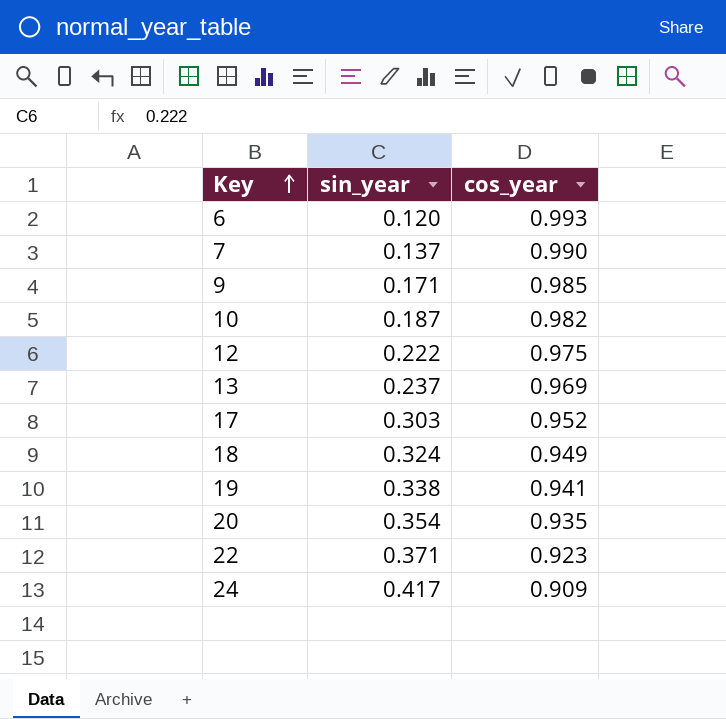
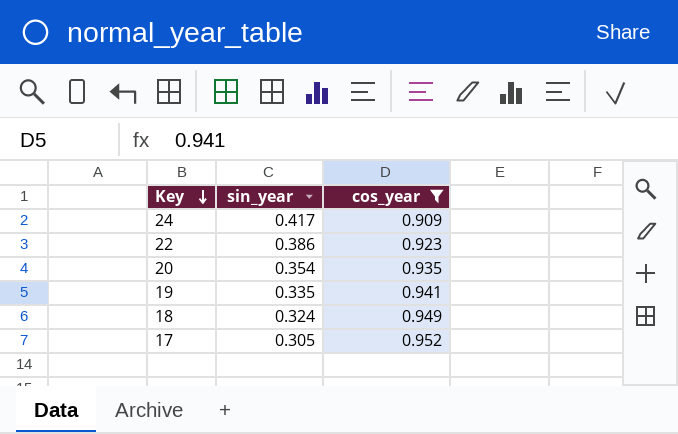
filter: none -> cos_year <= 0.952
row order: Key ascending -> Key descending
22 | sin_year: 0.371 -> 0.386
19 | sin_year: 0.338 -> 0.335
17 | sin_year: 0.303 -> 0.305

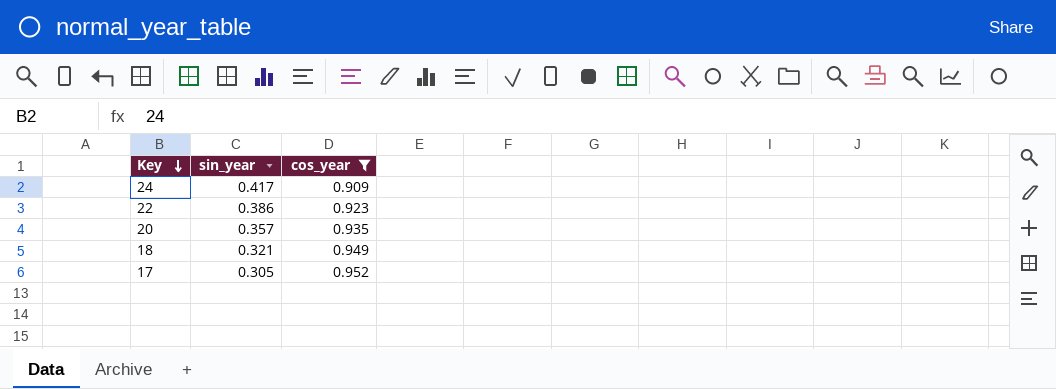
row 19: 0.335 | 0.941 -> none
20 | sin_year: 0.354 -> 0.357
18 | sin_year: 0.324 -> 0.321

